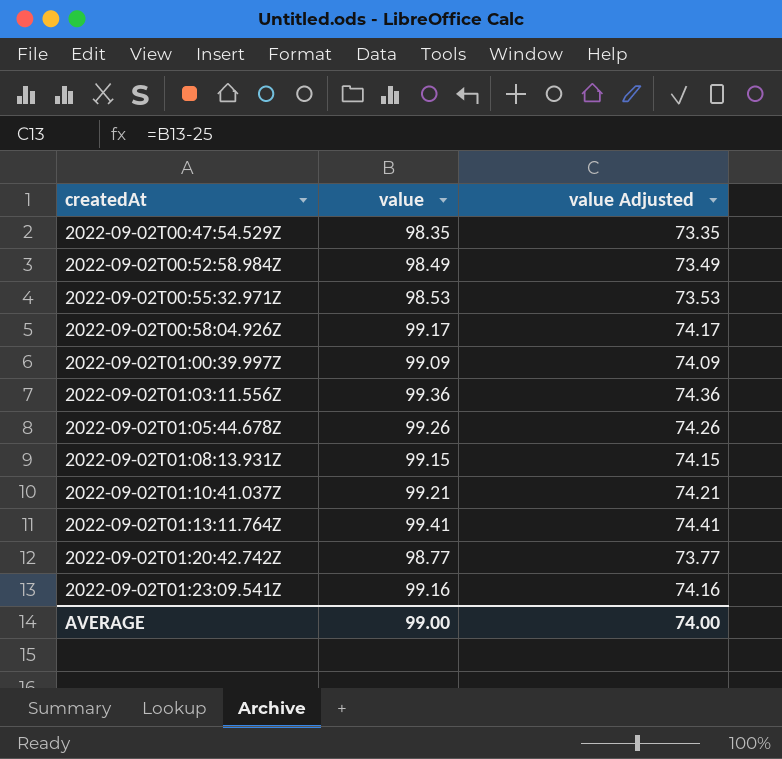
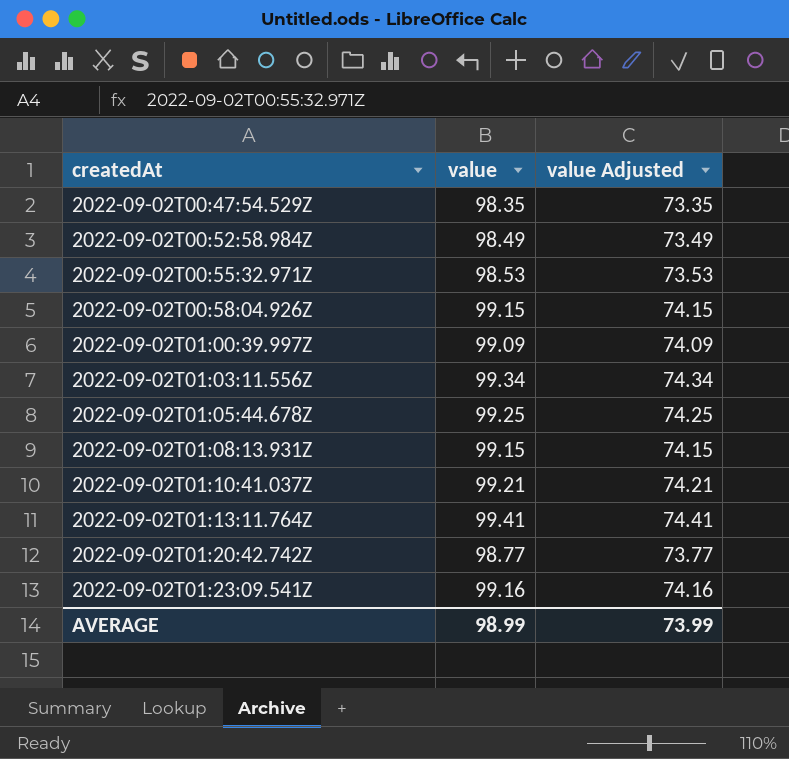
2022-09-02T00:58:04.926Z | value: 99.17 -> 99.15
2022-09-02T00:58:04.926Z | value Adjusted: 74.17 -> 74.15
2022-09-02T01:03:11.556Z | value: 99.36 -> 99.34
2022-09-02T01:03:11.556Z | value Adjusted: 74.36 -> 74.34
2022-09-02T01:05:44.678Z | value: 99.26 -> 99.25
2022-09-02T01:05:44.678Z | value Adjusted: 74.26 -> 74.25
AVERAGE | value: 99.00 -> 98.99
AVERAGE | value Adjusted: 74.00 -> 73.99

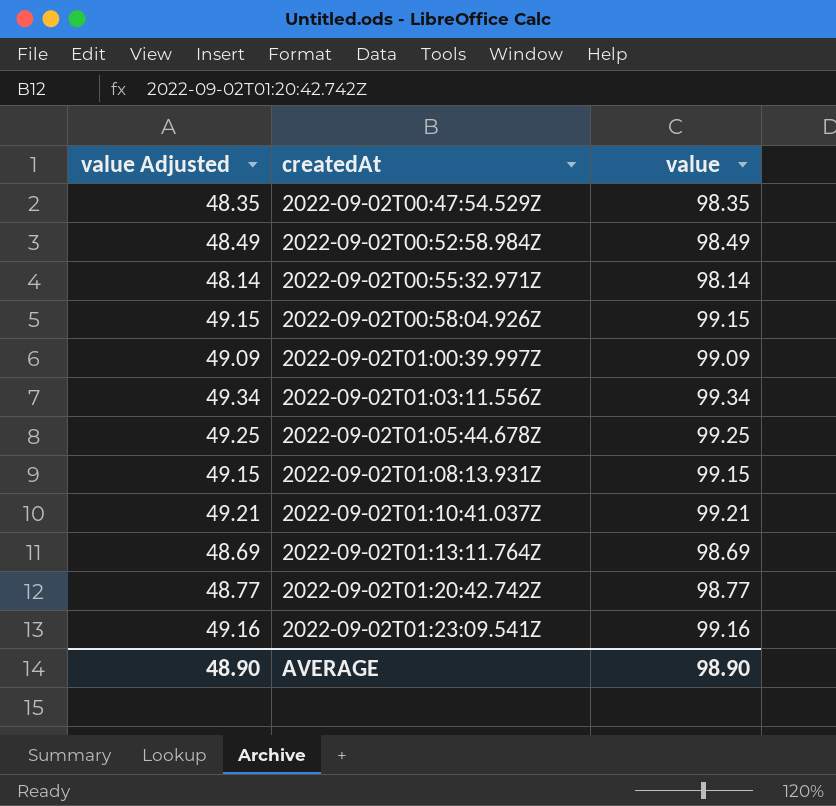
column value Adjusted | formula: [value] - 25 -> [value] - 50
column value Adjusted | position: 3 -> 1
2022-09-02T00:55:32.971Z | value: 98.53 -> 98.14
2022-09-02T01:13:11.764Z | value: 99.41 -> 98.69
AVERAGE | value Adjusted: 73.99 -> 48.90
AVERAGE | value: 98.99 -> 98.90

